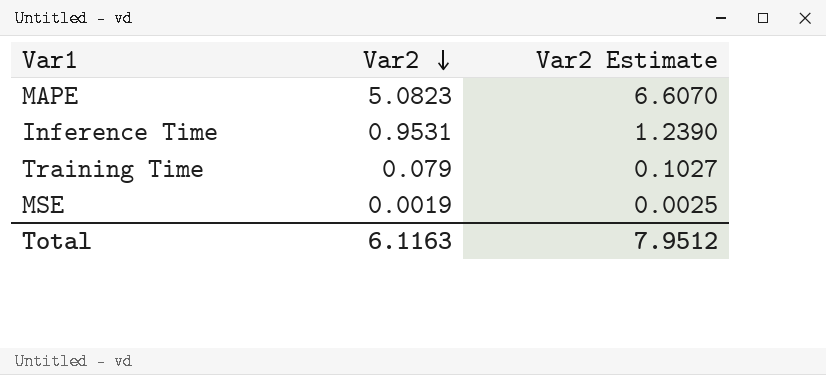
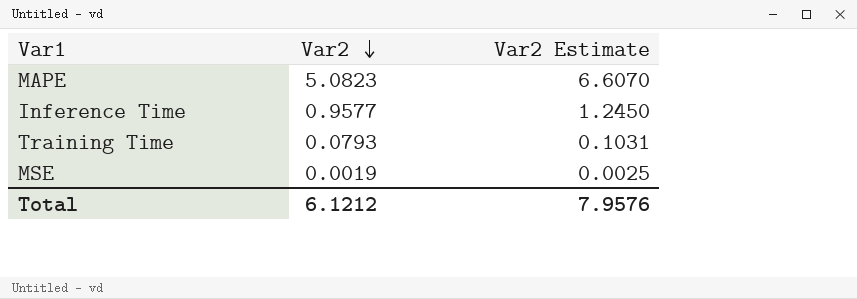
Inference Time | Var2: 0.9531 -> 0.9577
Inference Time | Var2 Estimate: 1.2390 -> 1.2450
Training Time | Var2: 0.079 -> 0.0793
Training Time | Var2 Estimate: 0.1027 -> 0.1031
Total | Var2: 6.1163 -> 6.1212
Total | Var2 Estimate: 7.9512 -> 7.9576

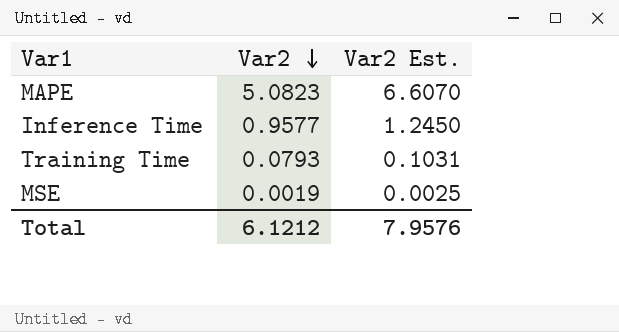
column name: Var2 Estimate -> Var2 Est.

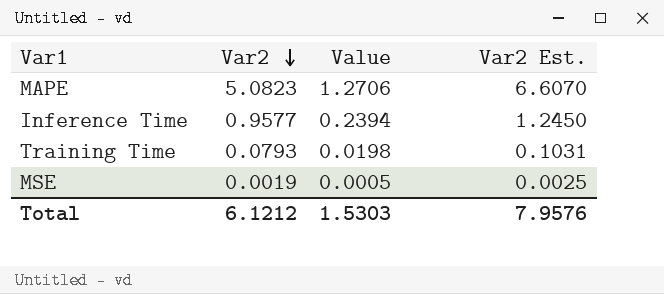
column Value | formula: none -> [Var2] * 0.25

